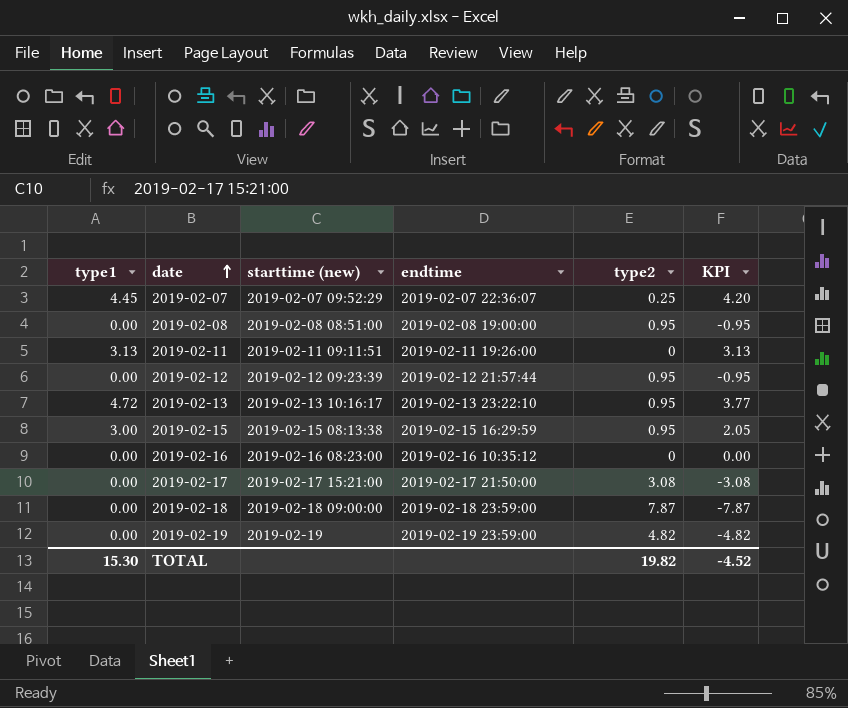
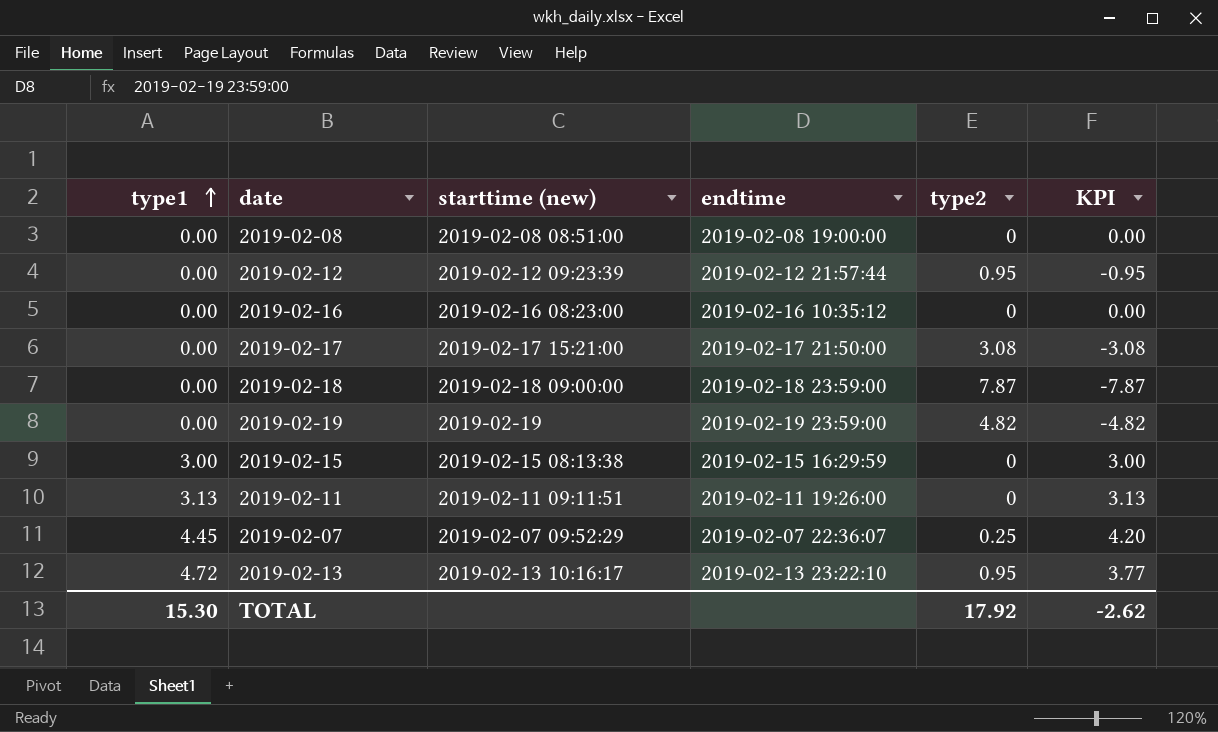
row order: date ascending -> type1 ascending
2019-02-08 | type2: 0.95 -> 0
2019-02-08 | KPI: -0.95 -> 0.00
2019-02-15 | type2: 0.95 -> 0
2019-02-15 | KPI: 2.05 -> 3.00
TOTAL | type2: 19.82 -> 17.92
TOTAL | KPI: -4.52 -> -2.62

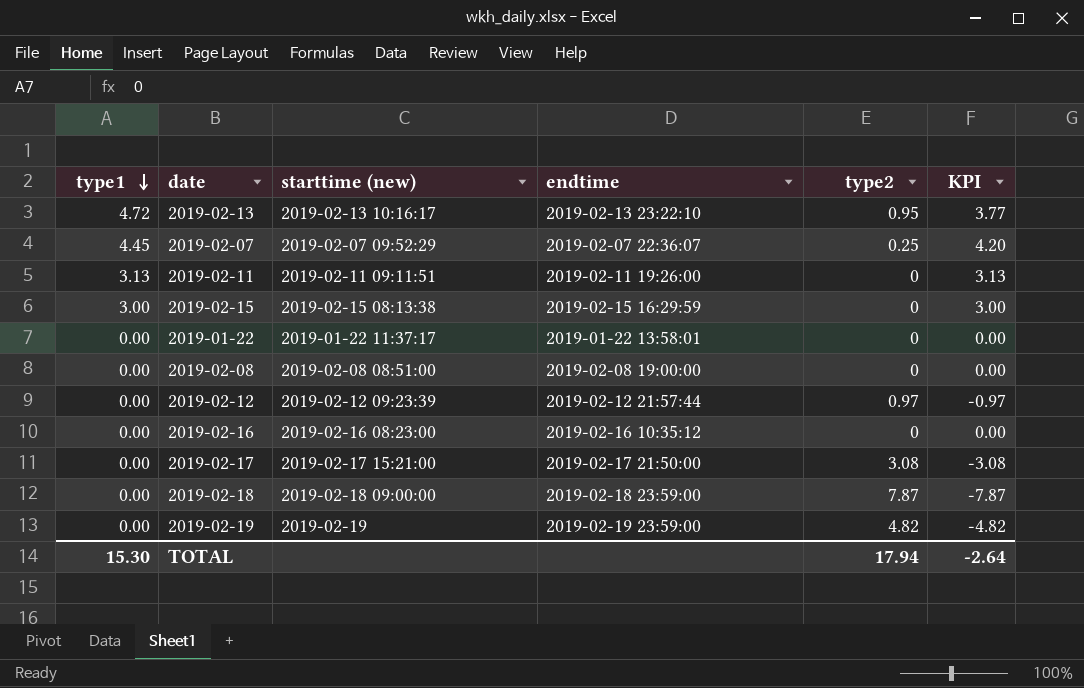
row order: type1 ascending -> type1 descending
row 2019-01-22: none -> 0.00 | 2019-01-22 11:37:17 | 2019-01-22 13:58:01 | 0 | 0.00
2019-02-12 | type2: 0.95 -> 0.97
2019-02-12 | KPI: -0.95 -> -0.97
TOTAL | type2: 17.92 -> 17.94
TOTAL | KPI: -2.62 -> -2.64

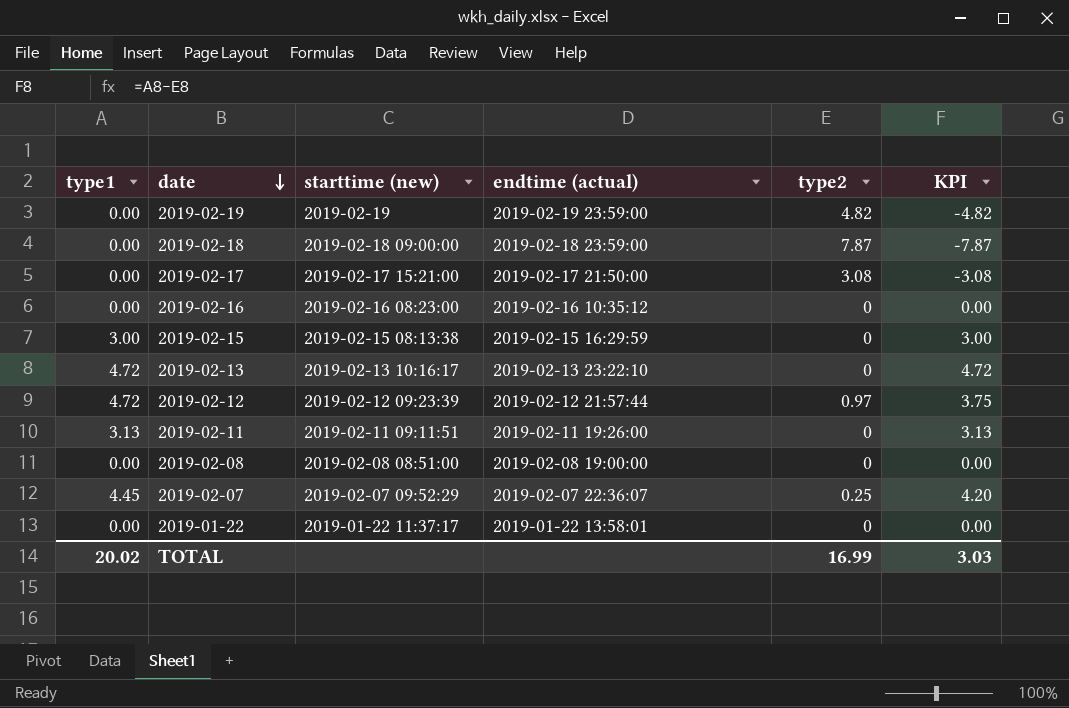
row order: type1 descending -> date descending
column name: endtime -> endtime (actual)
2019-02-13 | type2: 0.95 -> 0
2019-02-13 | KPI: 3.77 -> 4.72
2019-02-12 | type1: 0.00 -> 4.72
2019-02-12 | KPI: -0.97 -> 3.75
TOTAL | type1: 15.30 -> 20.02
TOTAL | type2: 17.94 -> 16.99
TOTAL | KPI: -2.64 -> 3.03

